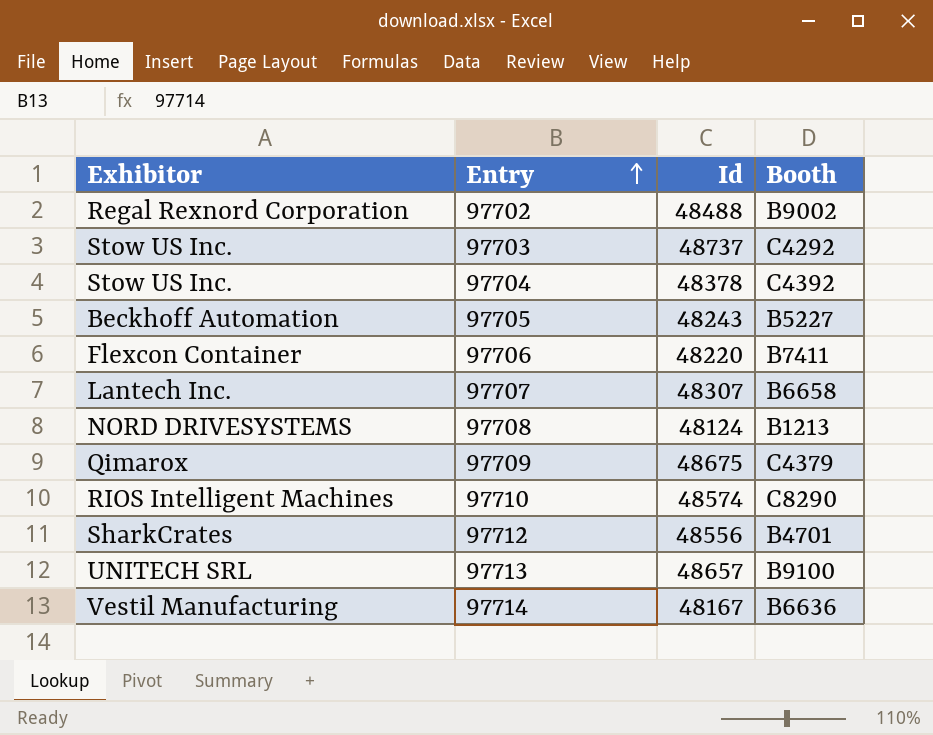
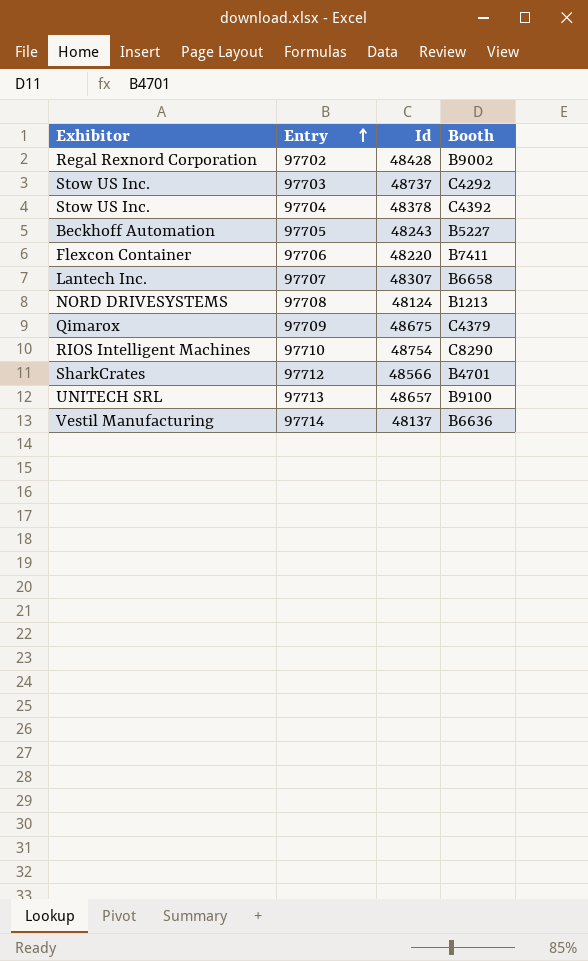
97702 | Id: 48488 -> 48428
97710 | Id: 48574 -> 48754
97712 | Id: 48556 -> 48566
97714 | Id: 48167 -> 48137

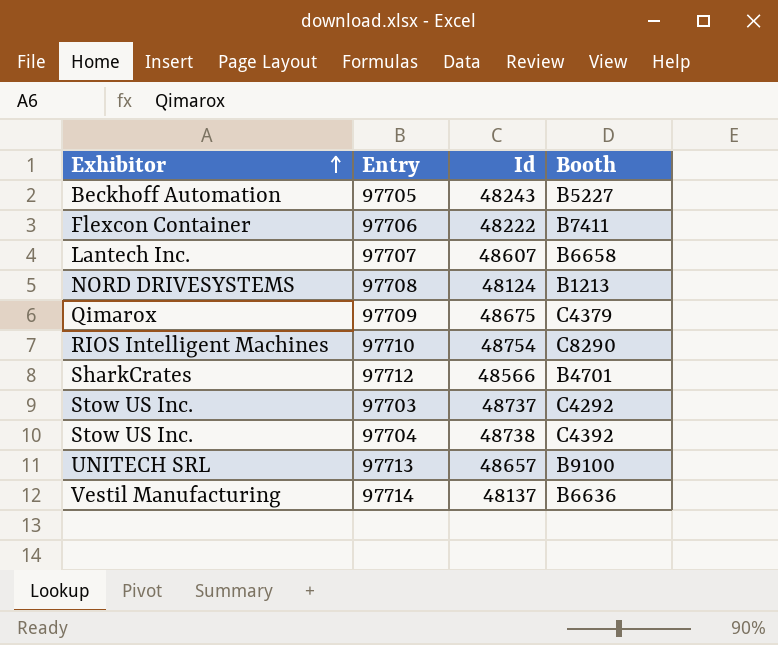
row order: Entry ascending -> Exhibitor ascending
row 97702: Regal Rexnord Corporation | 48428 | B9002 -> none
97706 | Id: 48220 -> 48222
97707 | Id: 48307 -> 48607
97704 | Id: 48378 -> 48738

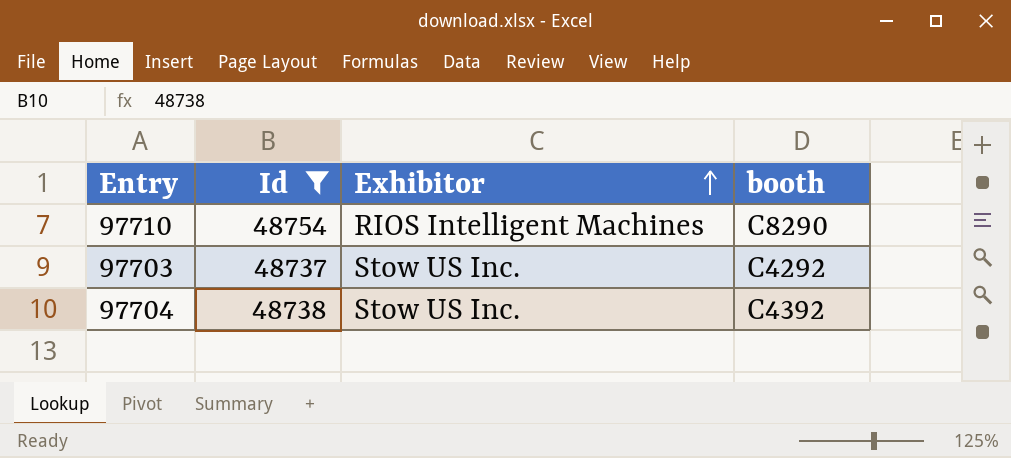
filter: none -> Id >= 48737
column Exhibitor | position: 1 -> 3
column name: Booth -> booth

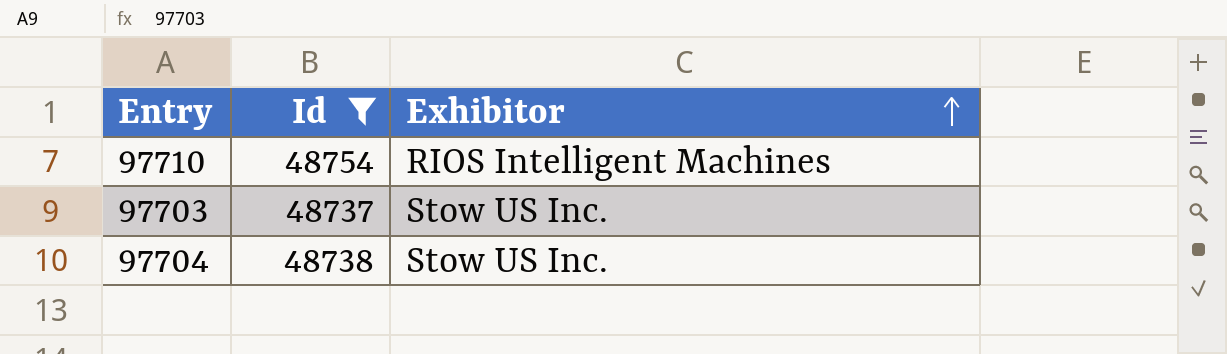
column booth | position: 4 -> none

